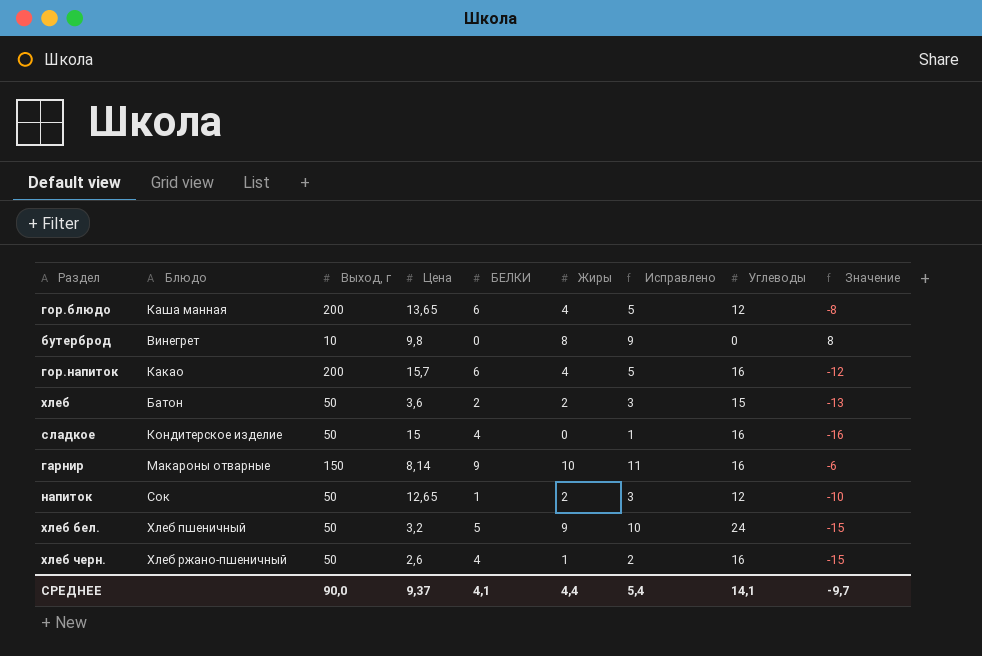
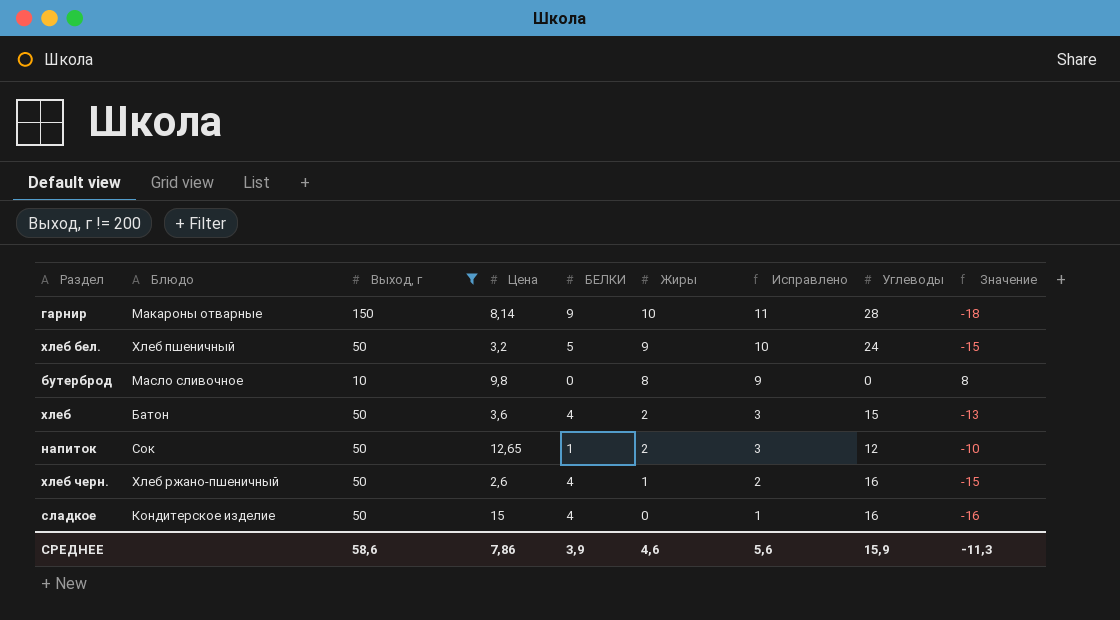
filter: none -> Выход, г != 200
row order: none -> Жиры descending
гарнир | Углеводы: 16 -> 28
гарнир | Значение: -6 -> -18
бутерброд | Блюдо: Винегрет -> Масло сливочное
хлеб | БЕЛКИ: 2 -> 4
СРЕДНЕЕ | Выход, г: 90,0 -> 58,6
СРЕДНЕЕ | Цена: 9,37 -> 7,86
СРЕДНЕЕ | БЕЛКИ: 4,1 -> 3,9
СРЕДНЕЕ | Жиры: 4,4 -> 4,6
СРЕДНЕЕ | Исправлено: 5,4 -> 5,6
СРЕДНЕЕ | Углеводы: 14,1 -> 15,9
СРЕДНЕЕ | Значение: -9,7 -> -11,3

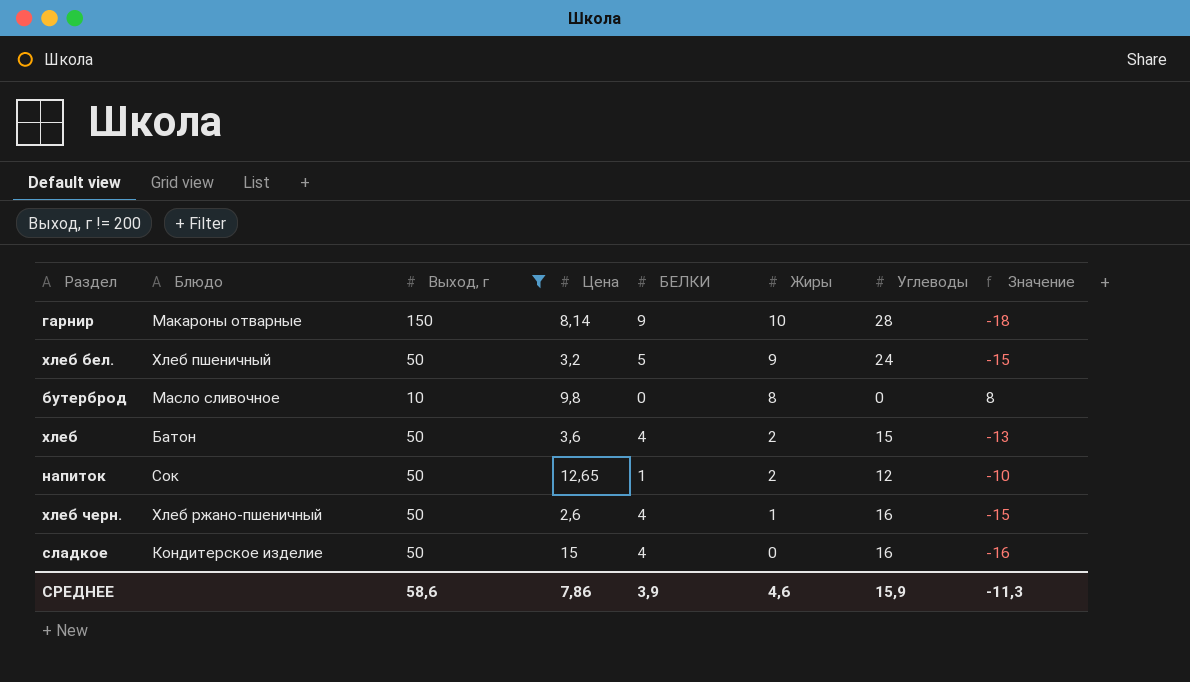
column Исправлено | formula: [Жиры] + 1 -> none

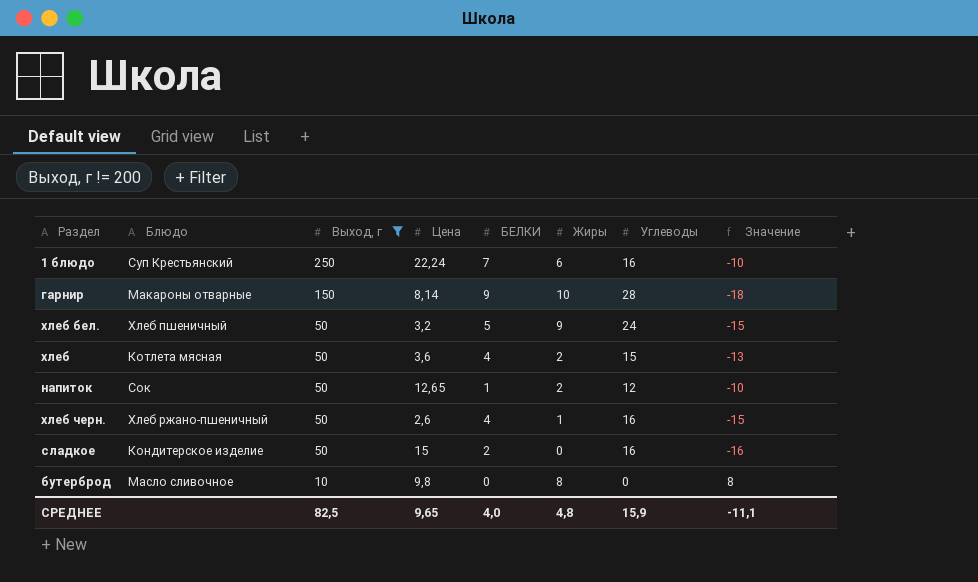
row order: Жиры descending -> Выход, г descending
row 1 блюдо: none -> Суп Крестьянский | 250 | 22,24 | 7 | 6 | 16 | -10
хлеб | Блюдо: Батон -> Котлета мясная
сладкое | БЕЛКИ: 4 -> 2
СРЕДНЕЕ | Выход, г: 58,6 -> 82,5
СРЕДНЕЕ | Цена: 7,86 -> 9,65
СРЕДНЕЕ | БЕЛКИ: 3,9 -> 4,0
СРЕДНЕЕ | Жиры: 4,6 -> 4,8
СРЕДНЕЕ | Значение: -11,3 -> -11,1

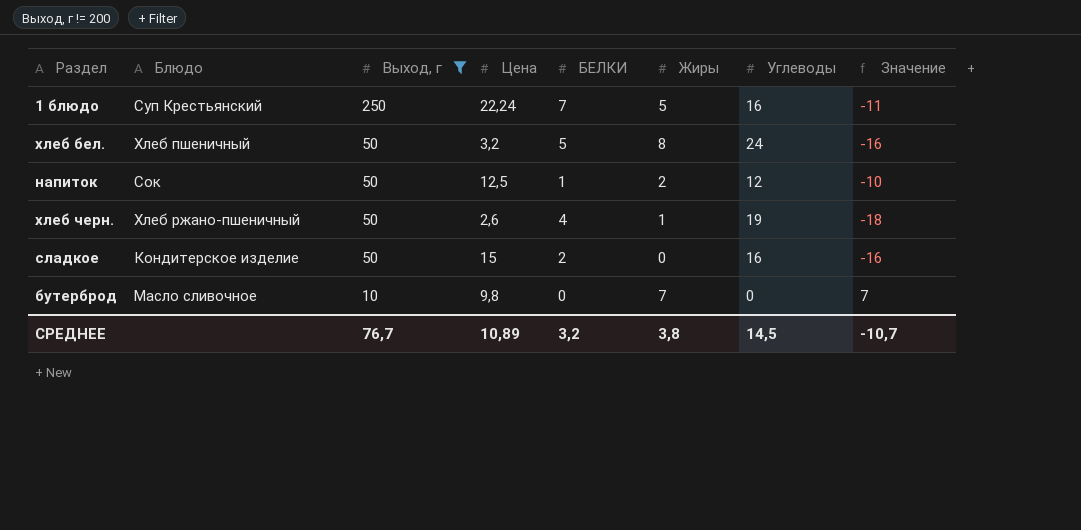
row гарнир: Макароны отварные | 150 | 8,14 | 9 | 10 | 28 | -18 -> none
row хлеб: Котлета мясная | 50 | 3,6 | 4 | 2 | 15 | -13 -> none
1 блюдо | Жиры: 6 -> 5
1 блюдо | Значение: -10 -> -11
хлеб бел. | Жиры: 9 -> 8
хлеб бел. | Значение: -15 -> -16
напиток | Цена: 12,65 -> 12,5
хлеб черн. | Углеводы: 16 -> 19
хлеб черн. | Значение: -15 -> -18
бутерброд | Жиры: 8 -> 7
бутерброд | Значение: 8 -> 7
СРЕДНЕЕ | Выход, г: 82,5 -> 76,7
СРЕДНЕЕ | Цена: 9,65 -> 10,89
СРЕДНЕЕ | БЕЛКИ: 4,0 -> 3,2
СРЕДНЕЕ | Жиры: 4,8 -> 3,8
СРЕДНЕЕ | Углеводы: 15,9 -> 14,5
СРЕДНЕЕ | Значение: -11,1 -> -10,7

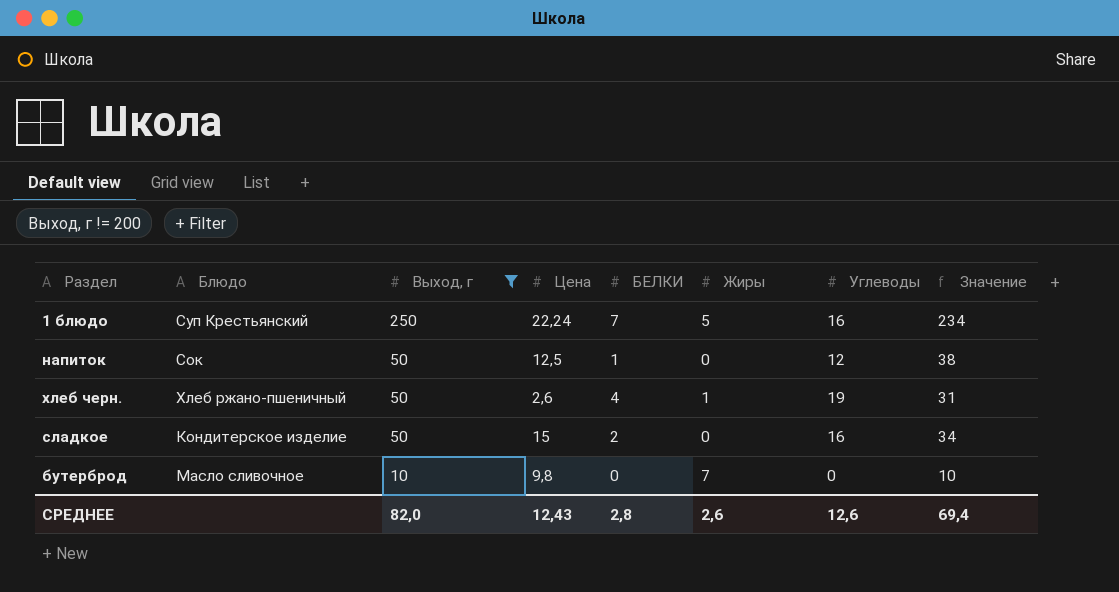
column Значение | formula: [Жиры] - [Углеводы] -> [Выход, г] - [Углеводы]
row хлеб бел.: Хлеб пшеничный | 50 | 3,2 | 5 | 8 | 24 | -16 -> none
напиток | Жиры: 2 -> 0
СРЕДНЕЕ | Выход, г: 76,7 -> 82,0
СРЕДНЕЕ | Цена: 10,89 -> 12,43
СРЕДНЕЕ | БЕЛКИ: 3,2 -> 2,8
СРЕДНЕЕ | Жиры: 3,8 -> 2,6
СРЕДНЕЕ | Углеводы: 14,5 -> 12,6
СРЕДНЕЕ | Значение: -10,7 -> 69,4

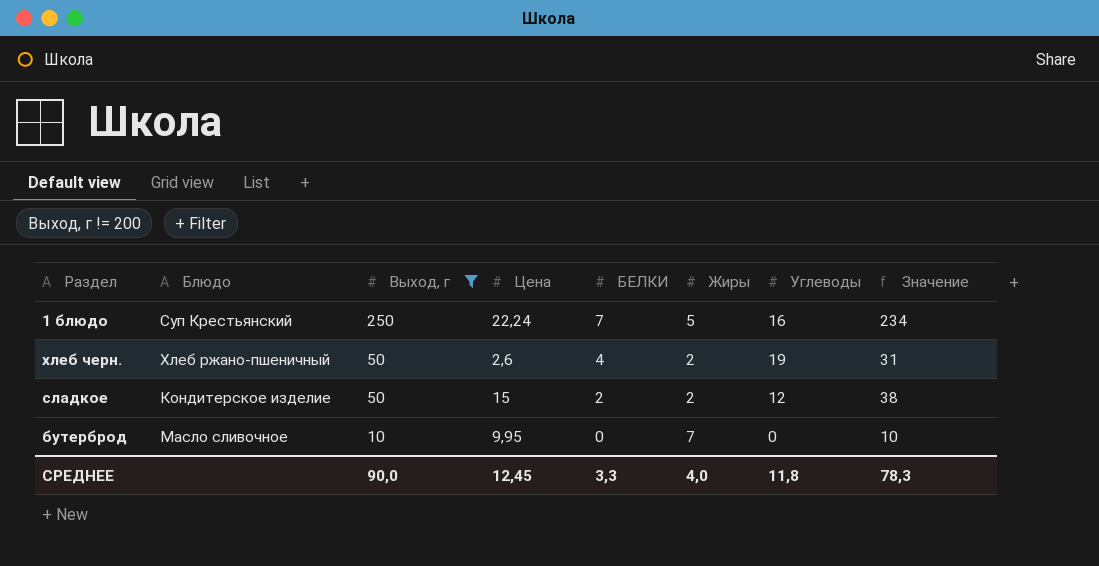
row напиток: Сок | 50 | 12,5 | 1 | 0 | 12 | 38 -> none
хлеб черн. | Жиры: 1 -> 2
сладкое | Жиры: 0 -> 2
сладкое | Углеводы: 16 -> 12
сладкое | Значение: 34 -> 38
бутерброд | Цена: 9,8 -> 9,95
СРЕДНЕЕ | Выход, г: 82,0 -> 90,0
СРЕДНЕЕ | Цена: 12,43 -> 12,45
СРЕДНЕЕ | БЕЛКИ: 2,8 -> 3,3
СРЕДНЕЕ | Жиры: 2,6 -> 4,0
СРЕДНЕЕ | Углеводы: 12,6 -> 11,8
СРЕДНЕЕ | Значение: 69,4 -> 78,3

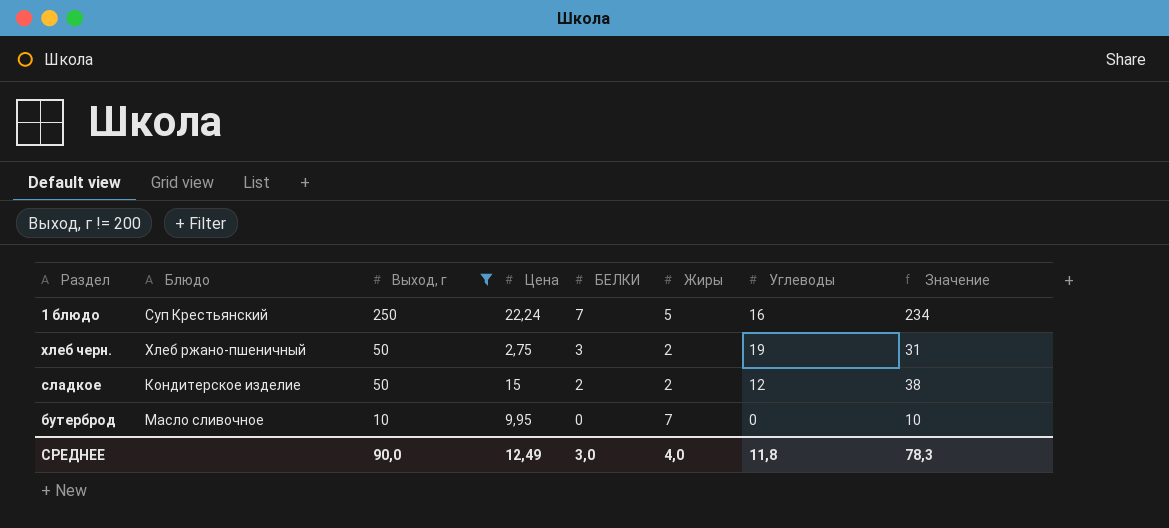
хлеб черн. | Цена: 2,6 -> 2,75
хлеб черн. | БЕЛКИ: 4 -> 3
СРЕДНЕЕ | Цена: 12,45 -> 12,49
СРЕДНЕЕ | БЕЛКИ: 3,3 -> 3,0

